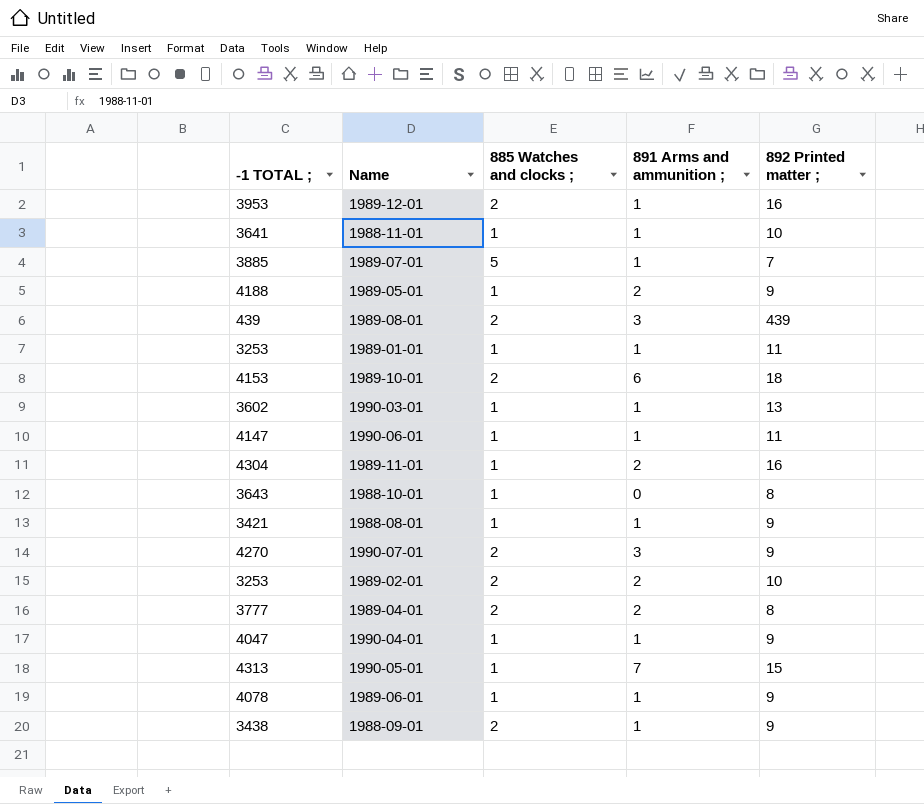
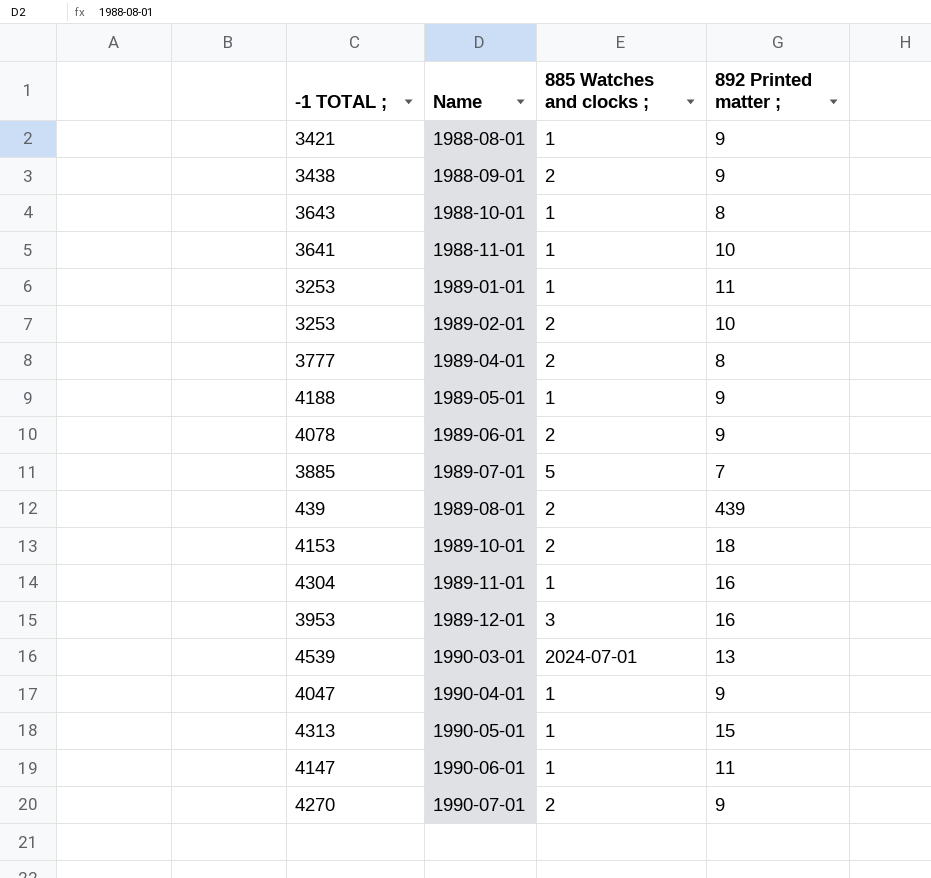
row order: none -> Name ascending
column 891 Arms and ammunition ; | position: 4 -> none
1989-06-01 | 885 Watches and clocks ;: 1 -> 2
1989-12-01 | 885 Watches and clocks ;: 2 -> 3
1990-03-01 | -1 TOTAL ;: 3602 -> 4539
1990-03-01 | 885 Watches and clocks ;: 1 -> 2024-07-01

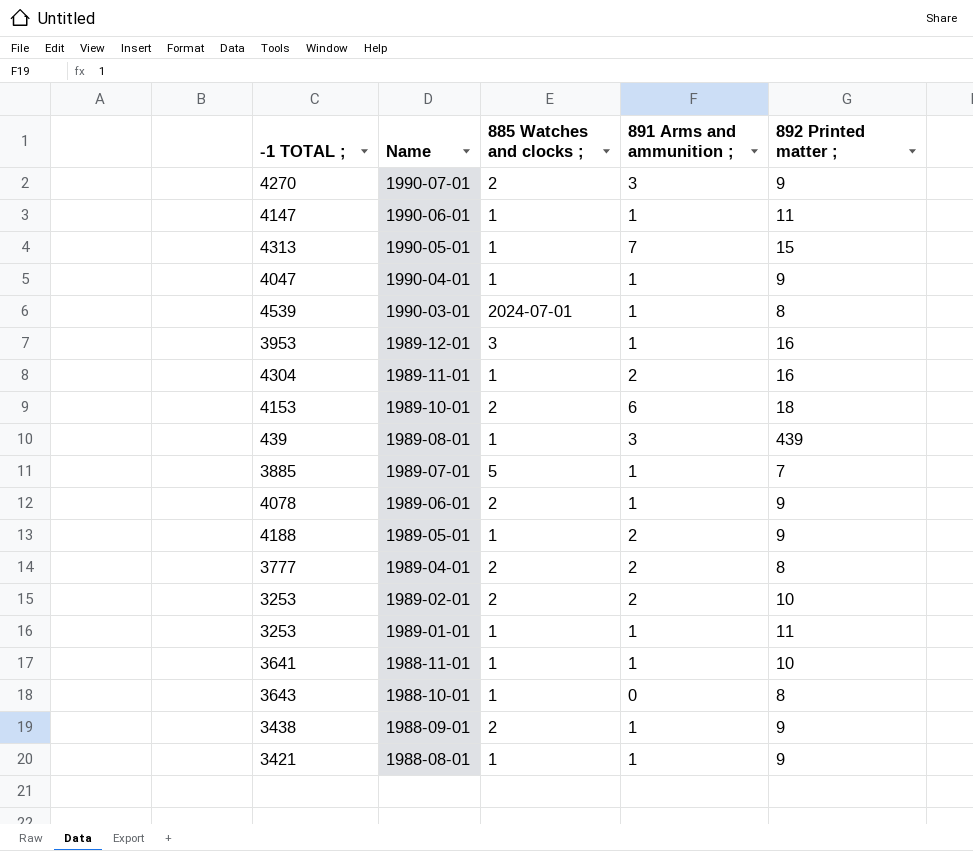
row order: Name ascending -> Name descending
column 891 Arms and ammunition ; | position: none -> 4
1990-03-01 | 892 Printed matter ;: 13 -> 8
1989-08-01 | 885 Watches and clocks ;: 2 -> 1

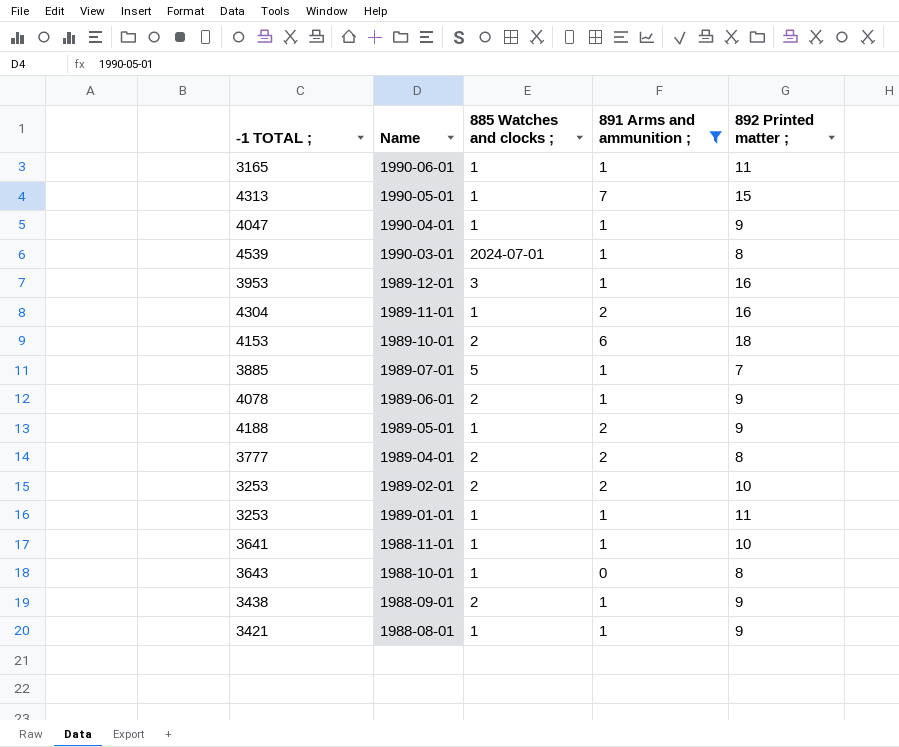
filter: none -> 891 Arms and ammunition ; != 3
1990-06-01 | -1 TOTAL ;: 4147 -> 3165

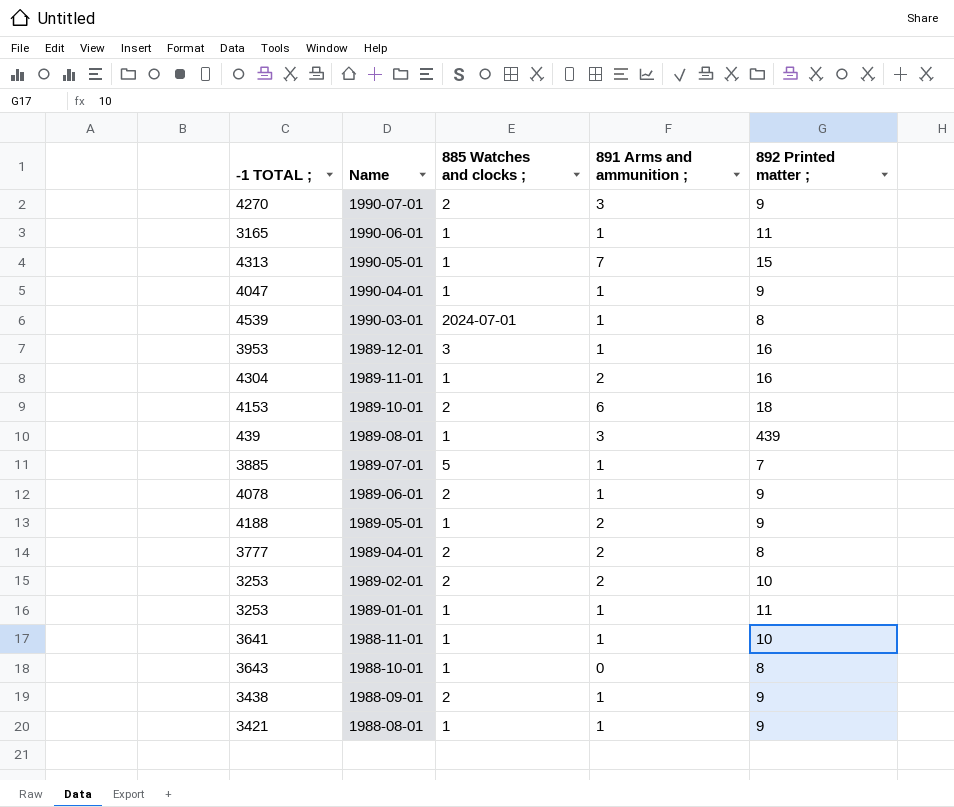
filter: 891 Arms and ammunition ; != 3 -> none

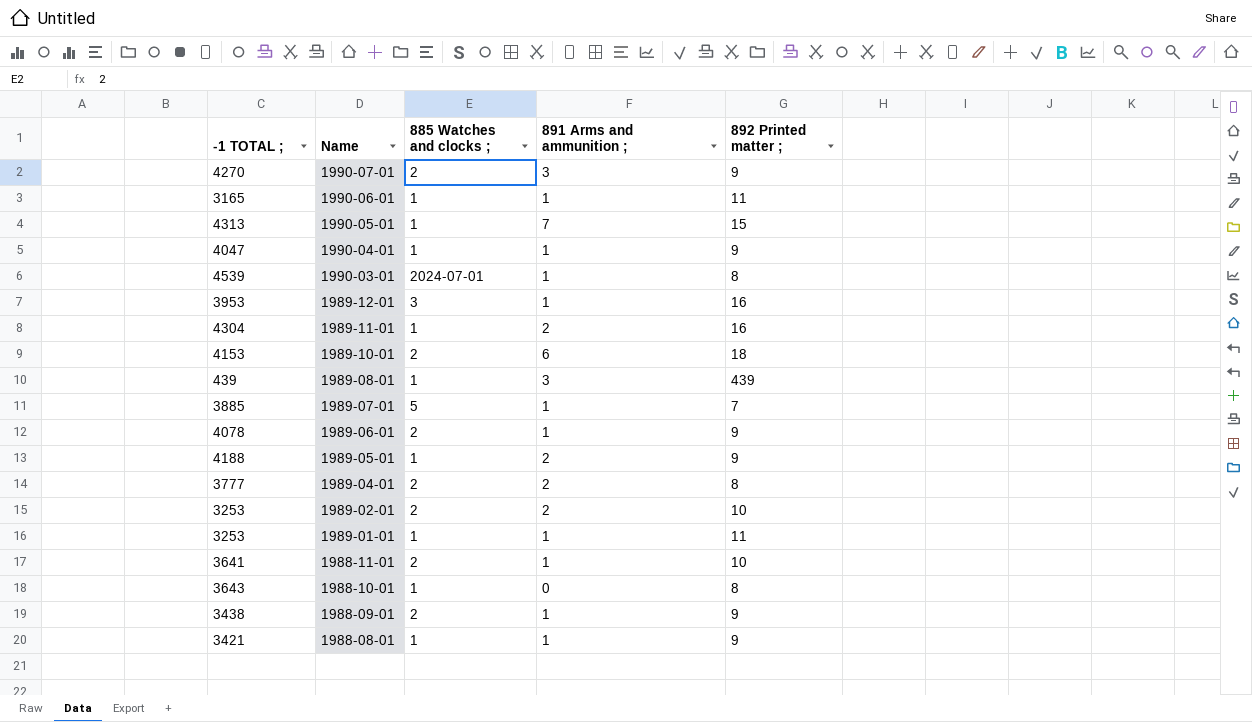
1988-11-01 | 885 Watches and clocks ;: 1 -> 2

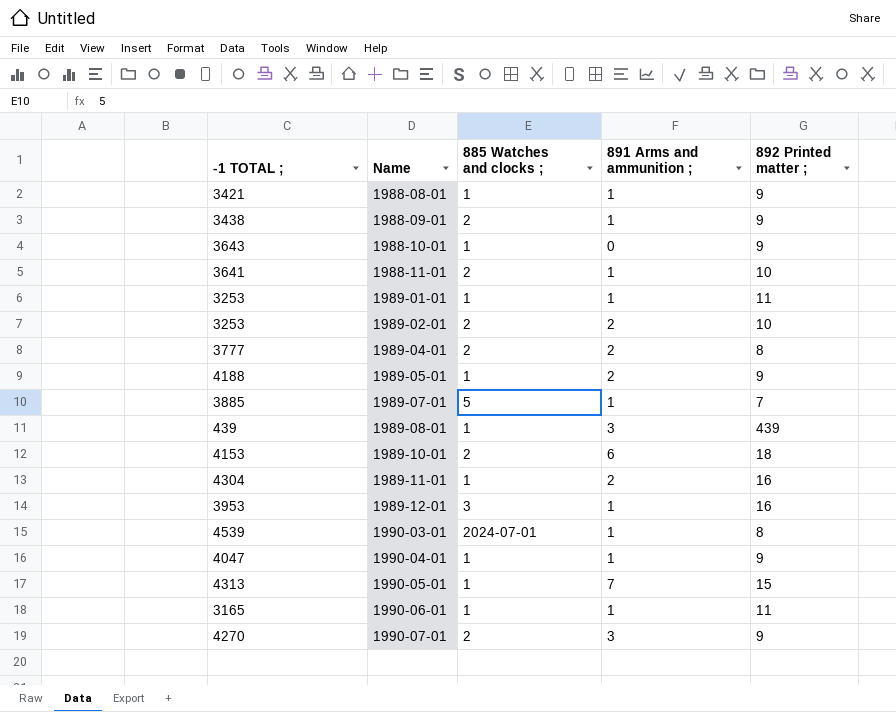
row order: Name descending -> Name ascending
row 1989-06-01: 4078 | 2 | 1 | 9 -> none
1988-10-01 | 892 Printed matter ;: 8 -> 9

